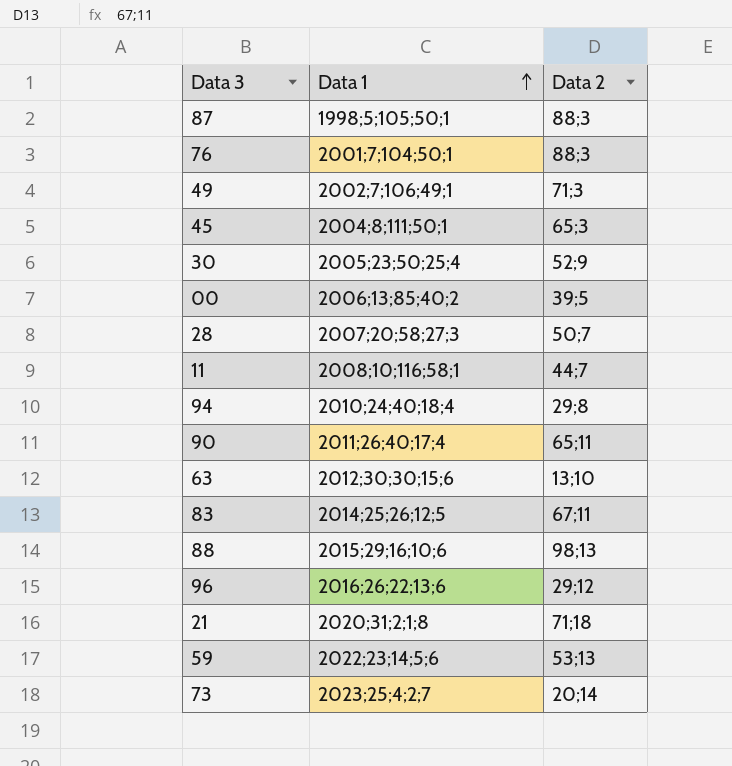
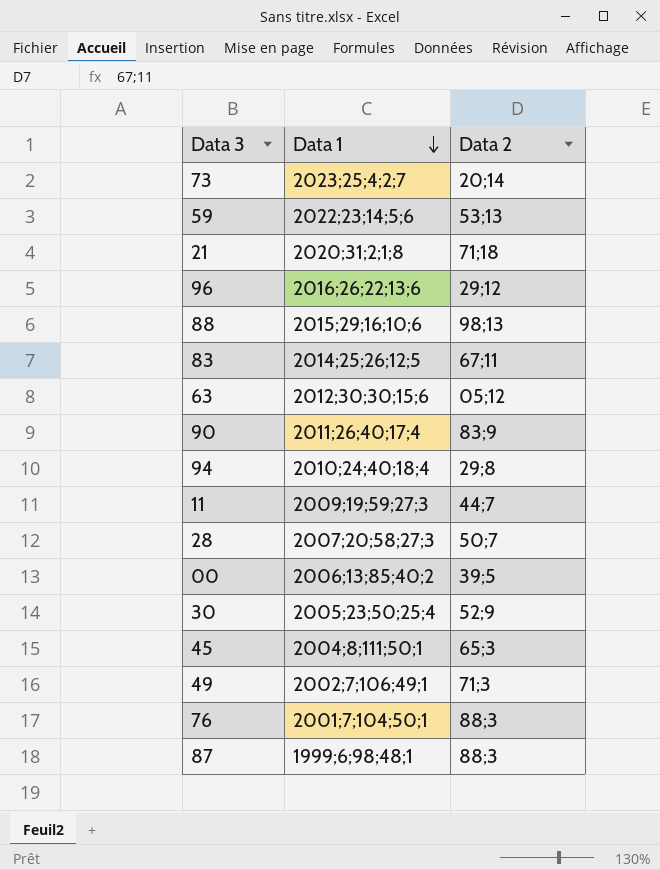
row order: Data 1 ascending -> Data 1 descending
63 | Data 2: 13;10 -> 05;12
90 | Data 2: 65;11 -> 83;9
11 | Data 1: 2008;10;116;58;1 -> 2009;19;59;27;3
87 | Data 1: 1998;5;105;50;1 -> 1999;6;98;48;1

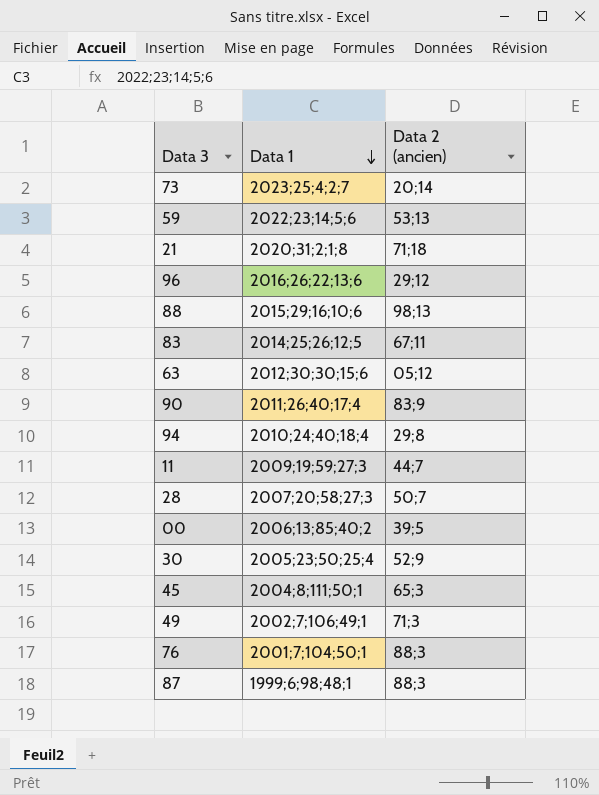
column name: Data 2 -> Data 2 (ancien)

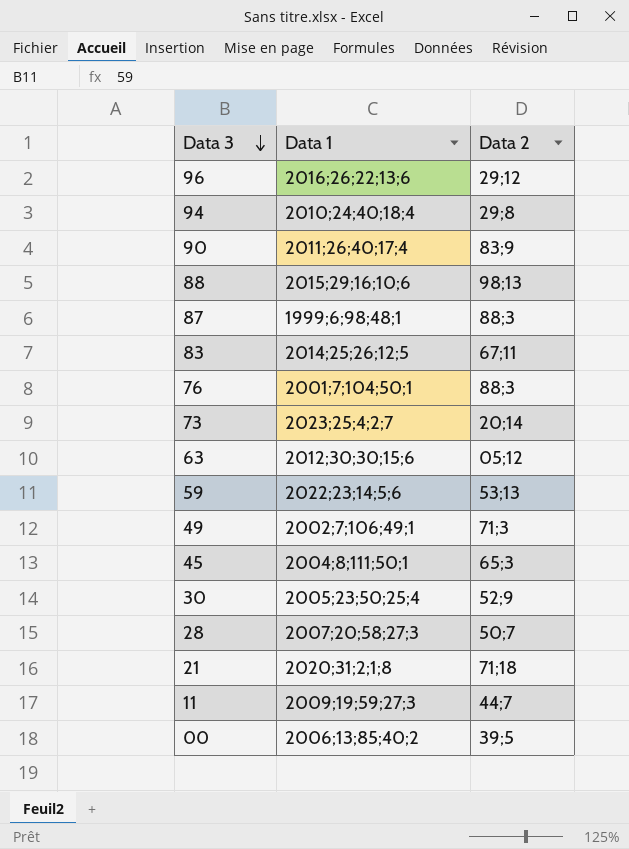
row order: Data 1 descending -> Data 3 descending
column name: Data 2 (ancien) -> Data 2

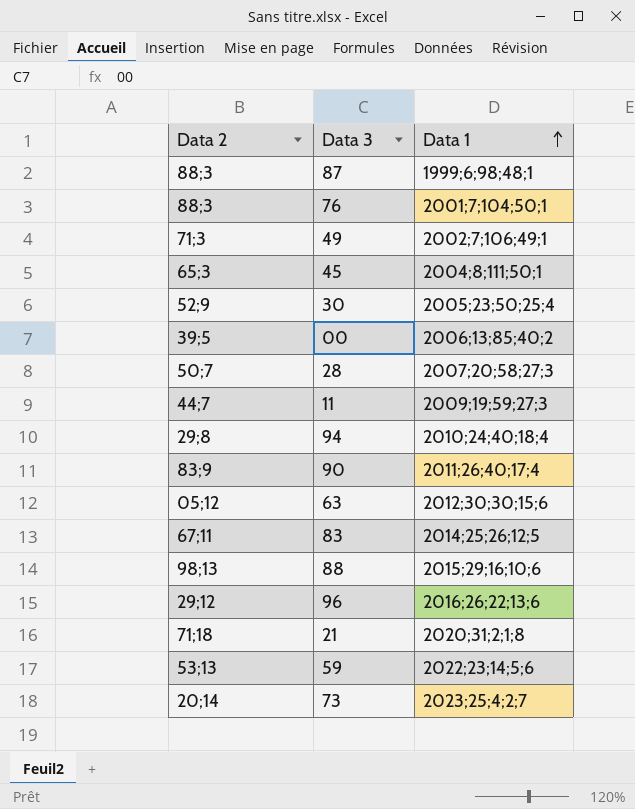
row order: Data 3 descending -> Data 1 ascending
column Data 2 | position: 3 -> 1

